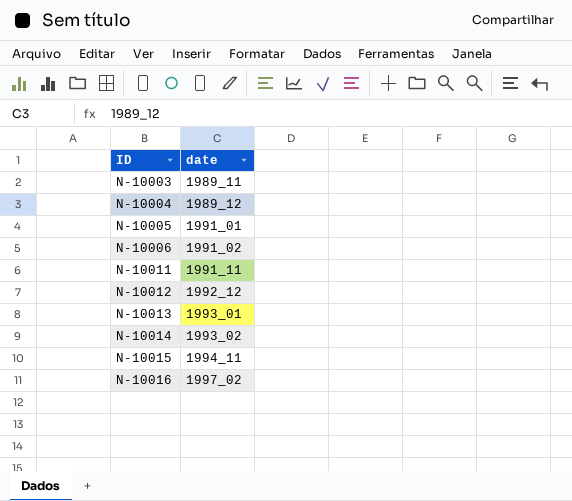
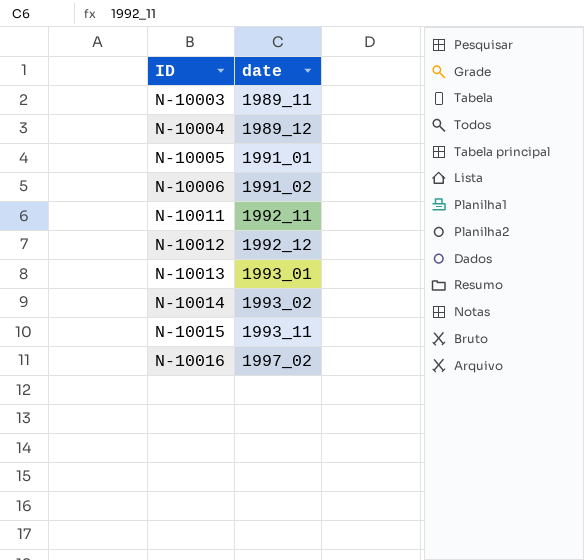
N-10011 | date: 1991_11 -> 1992_11
N-10015 | date: 1994_11 -> 1993_11

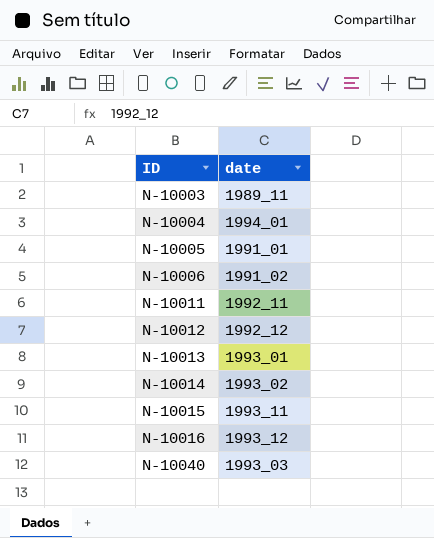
N-10004 | date: 1989_12 -> 1994_01
N-10016 | date: 1997_02 -> 1993_12
row N-10040: none -> 1993_03

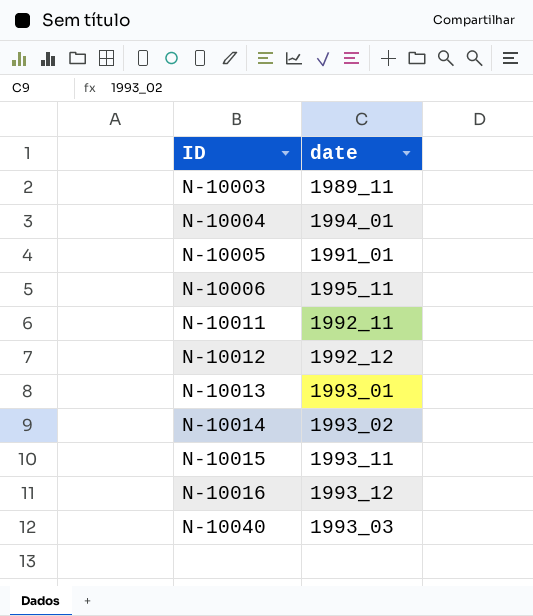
N-10006 | date: 1991_02 -> 1995_11

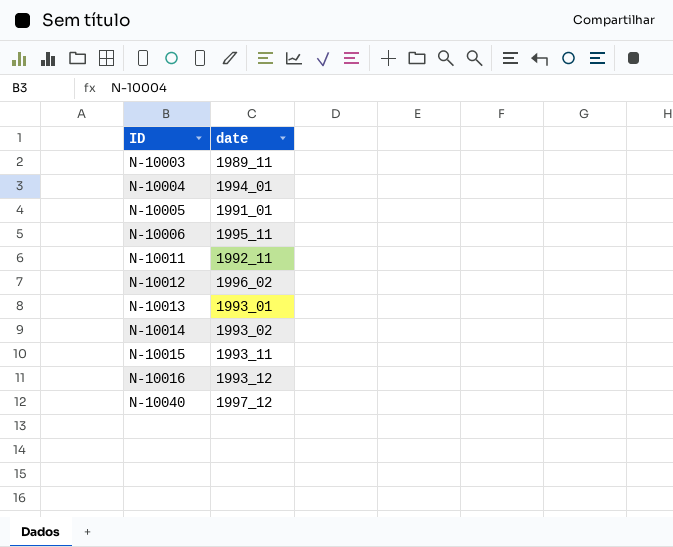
N-10012 | date: 1992_12 -> 1996_02
N-10040 | date: 1993_03 -> 1997_12

